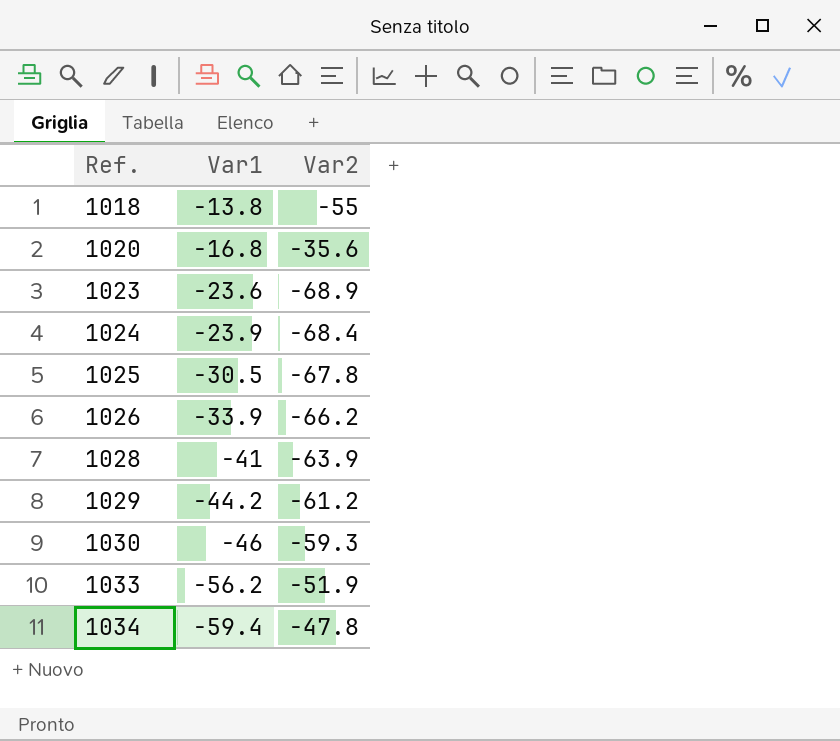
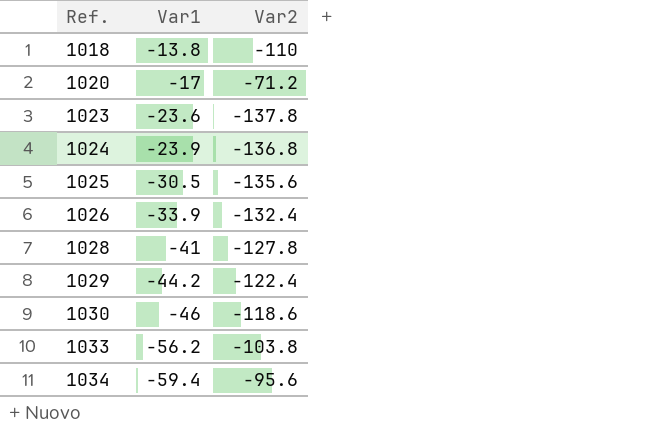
1018 | Var2: -55 -> -110
1020 | Var1: -16.8 -> -17
1020 | Var2: -35.6 -> -71.2
1023 | Var2: -68.9 -> -137.8
1024 | Var2: -68.4 -> -136.8
1025 | Var2: -67.8 -> -135.6
1026 | Var2: -66.2 -> -132.4
1028 | Var2: -63.9 -> -127.8
1029 | Var2: -61.2 -> -122.4
1030 | Var2: -59.3 -> -118.6
1033 | Var2: -51.9 -> -103.8
1034 | Var2: -47.8 -> -95.6

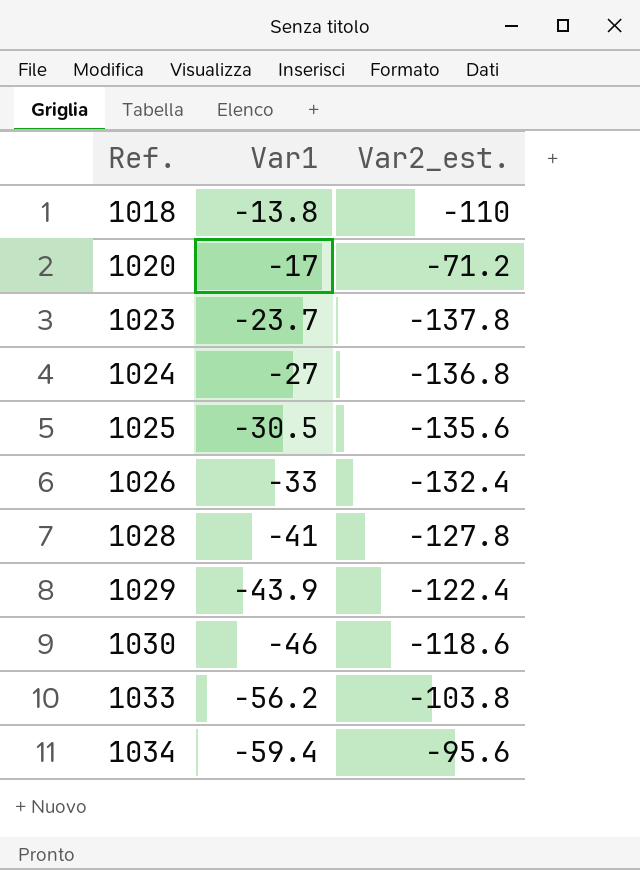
column name: Var2 -> Var2_est.
1023 | Var1: -23.6 -> -23.7
1024 | Var1: -23.9 -> -27
1026 | Var1: -33.9 -> -33
1029 | Var1: -44.2 -> -43.9

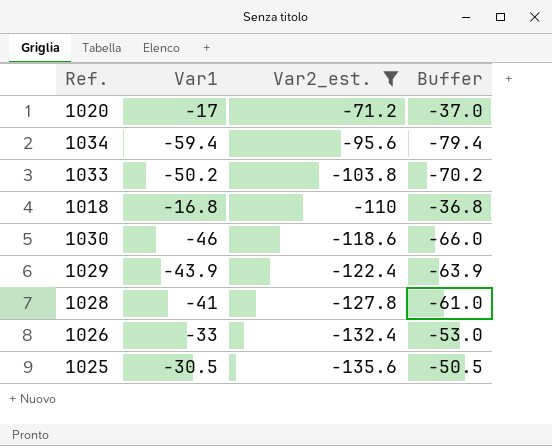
filter: none -> Var2_est. >= -135.6
row order: Ref. ascending -> Var2_est. descending
column Buffer | formula: none -> [Var1] - 20
1033 | Var1: -56.2 -> -50.2
1018 | Var1: -13.8 -> -16.8

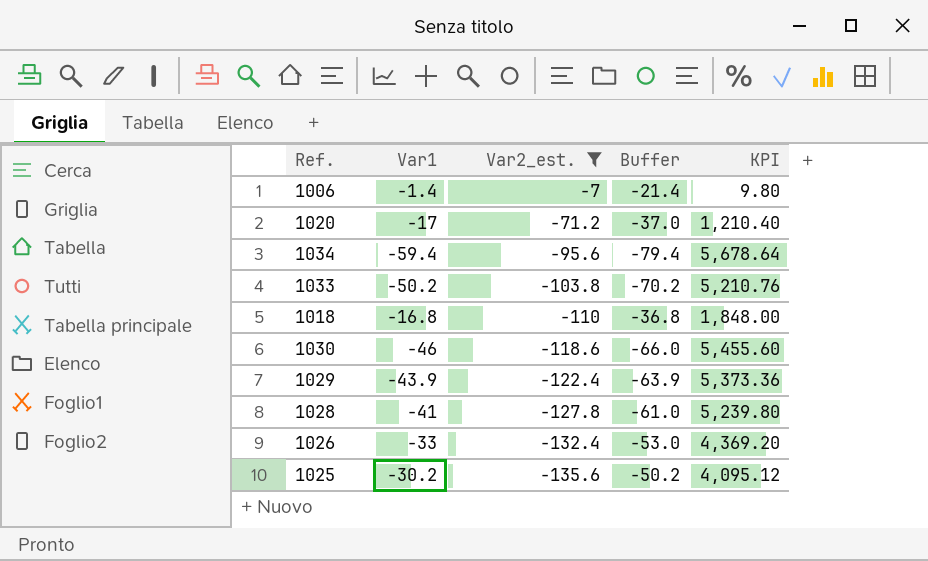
column KPI | formula: none -> [Var1] * [Var2_est.]
row 1006: none -> -1.4 | -7 | -21.4 | 9.80
1025 | Var1: -30.5 -> -30.2
1025 | Buffer: -50.5 -> -50.2

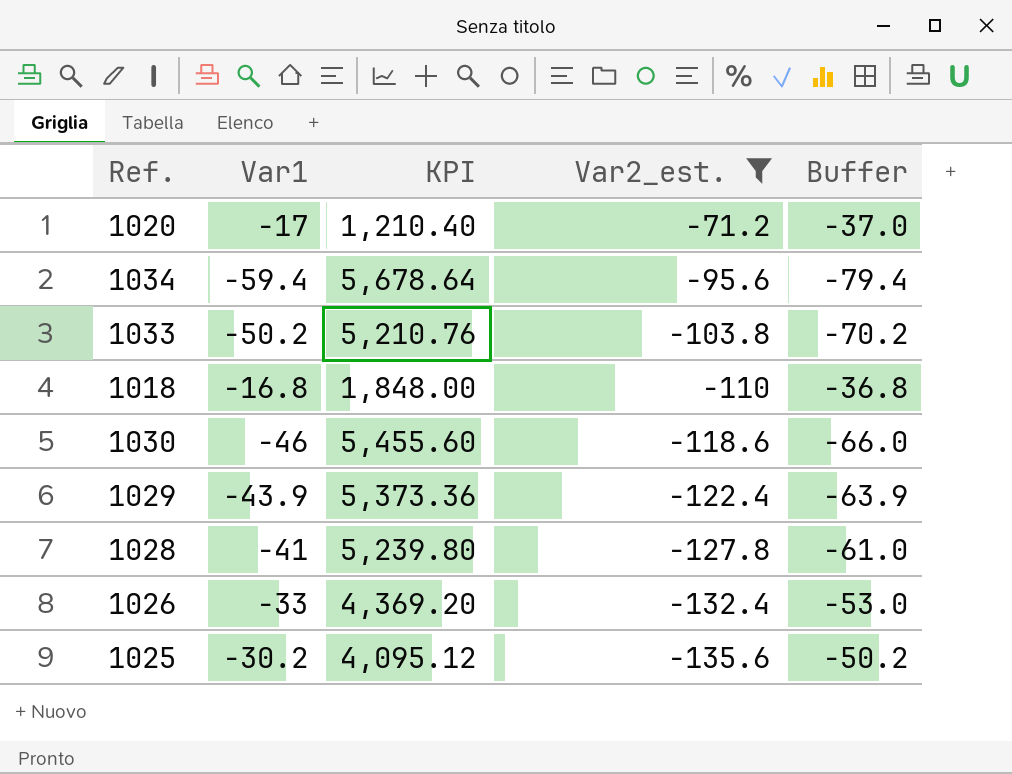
column KPI | position: 5 -> 3
row 1006: -1.4 | -7 | -21.4 | 9.80 -> none

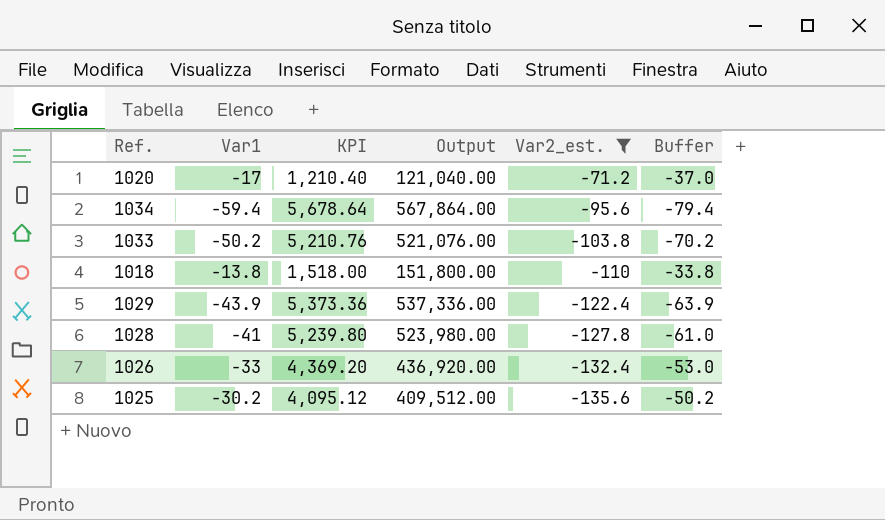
column Output | formula: none -> [KPI] * 100
row 1030: -46 | 5,455.60 | -118.6 | -66.0 -> none
1018 | Var1: -16.8 -> -13.8
1018 | KPI: 1,848.00 -> 1,518.00
1018 | Buffer: -36.8 -> -33.8

